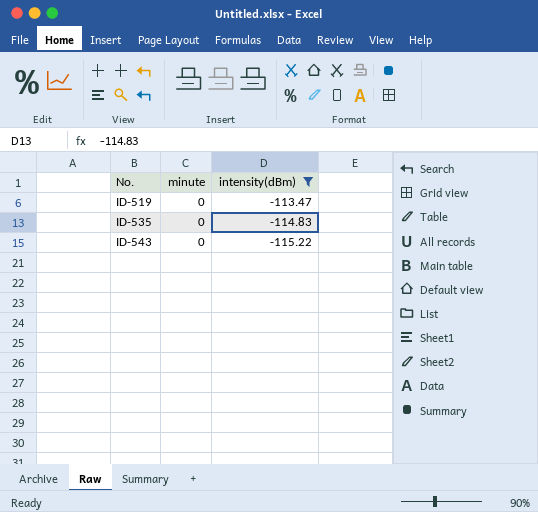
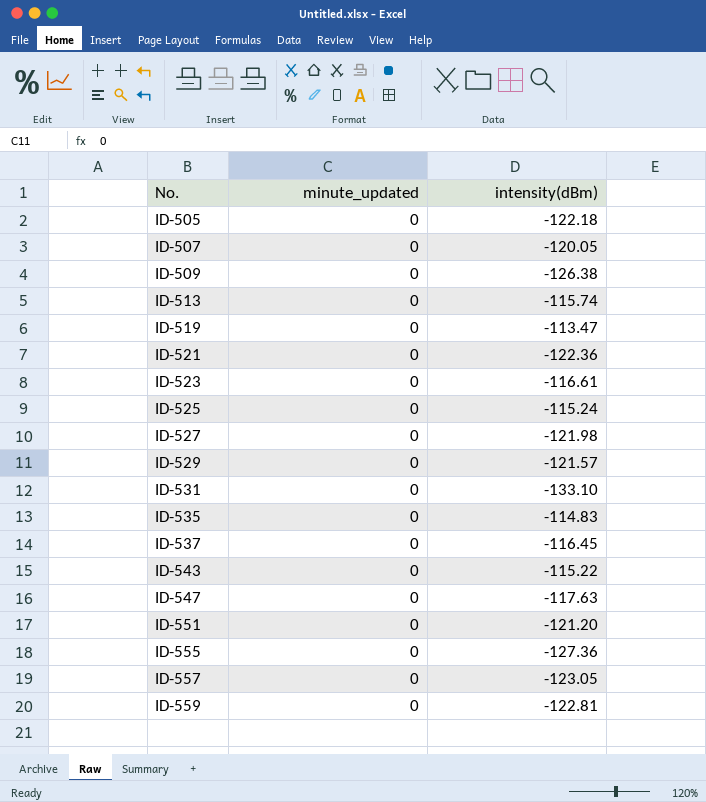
filter: intensity(dBm) >= -115.22 -> none
column name: minute -> minute_updated

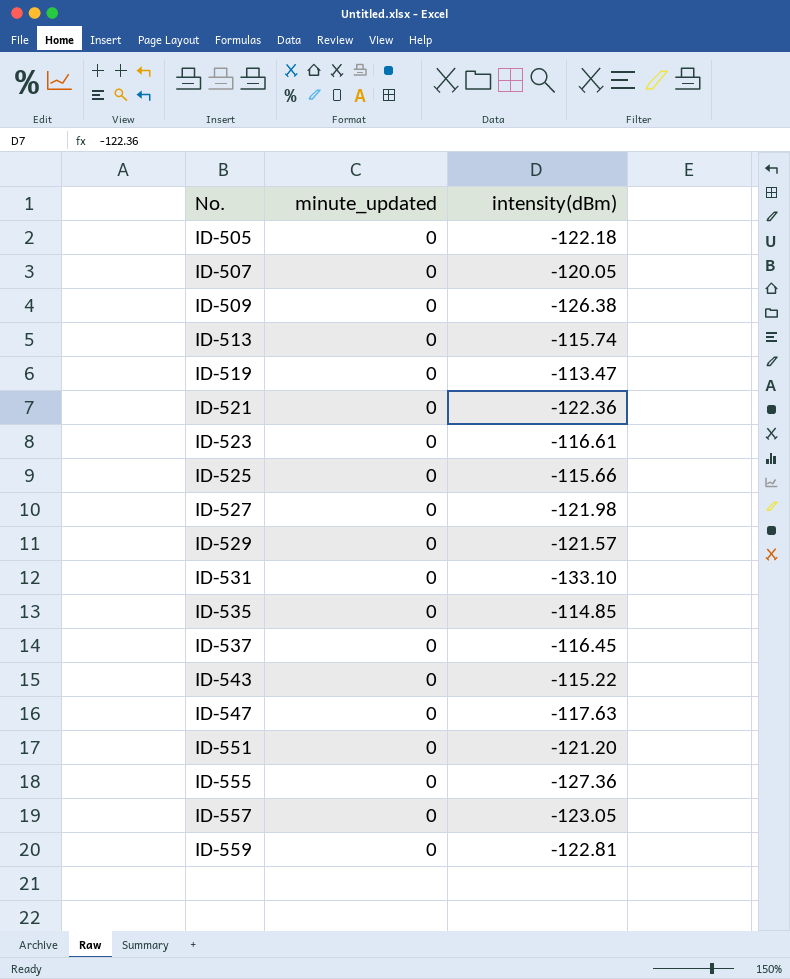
ID-525 | intensity(dBm): -115.24 -> -115.66
ID-535 | intensity(dBm): -114.83 -> -114.85

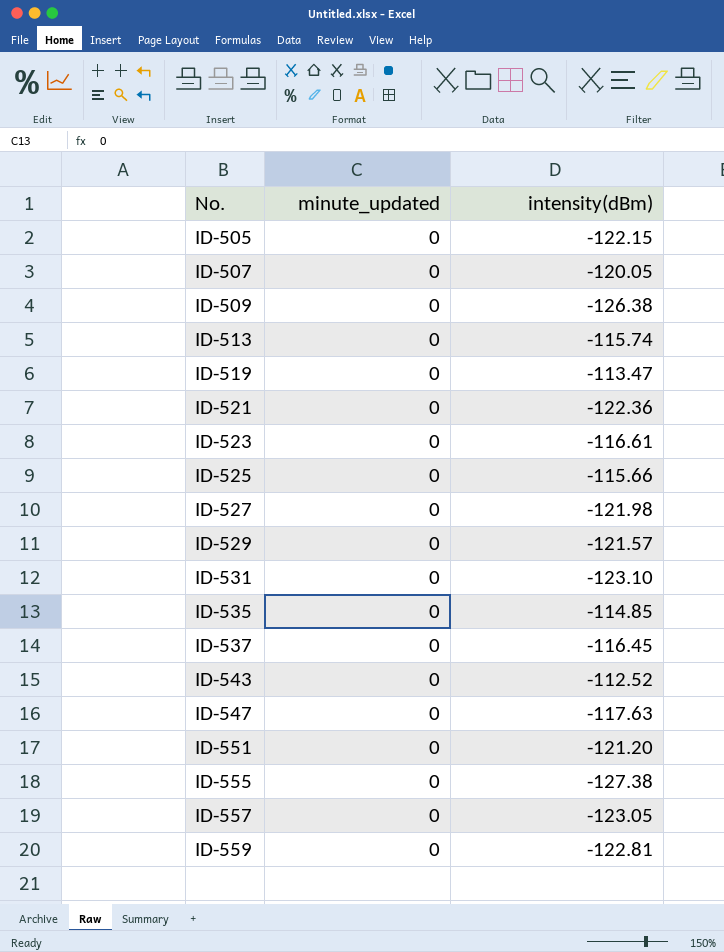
ID-505 | intensity(dBm): -122.18 -> -122.15
ID-531 | intensity(dBm): -133.10 -> -123.10
ID-543 | intensity(dBm): -115.22 -> -112.52
ID-555 | intensity(dBm): -127.36 -> -127.38

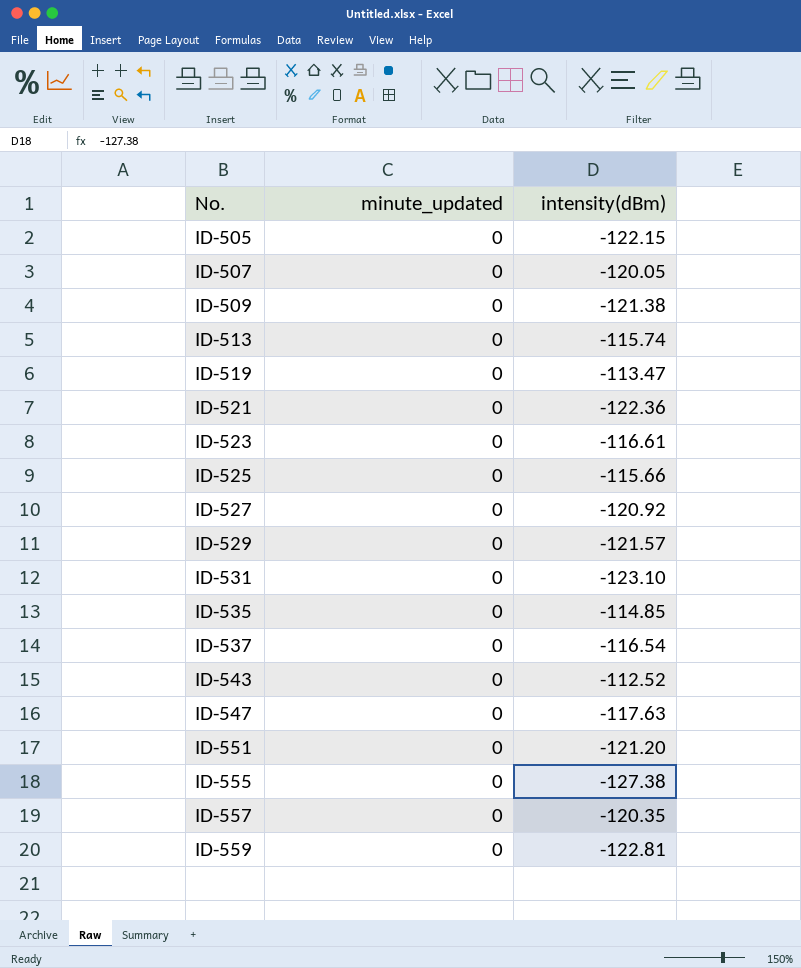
ID-509 | intensity(dBm): -126.38 -> -121.38
ID-527 | intensity(dBm): -121.98 -> -120.92
ID-537 | intensity(dBm): -116.45 -> -116.54
ID-557 | intensity(dBm): -123.05 -> -120.35

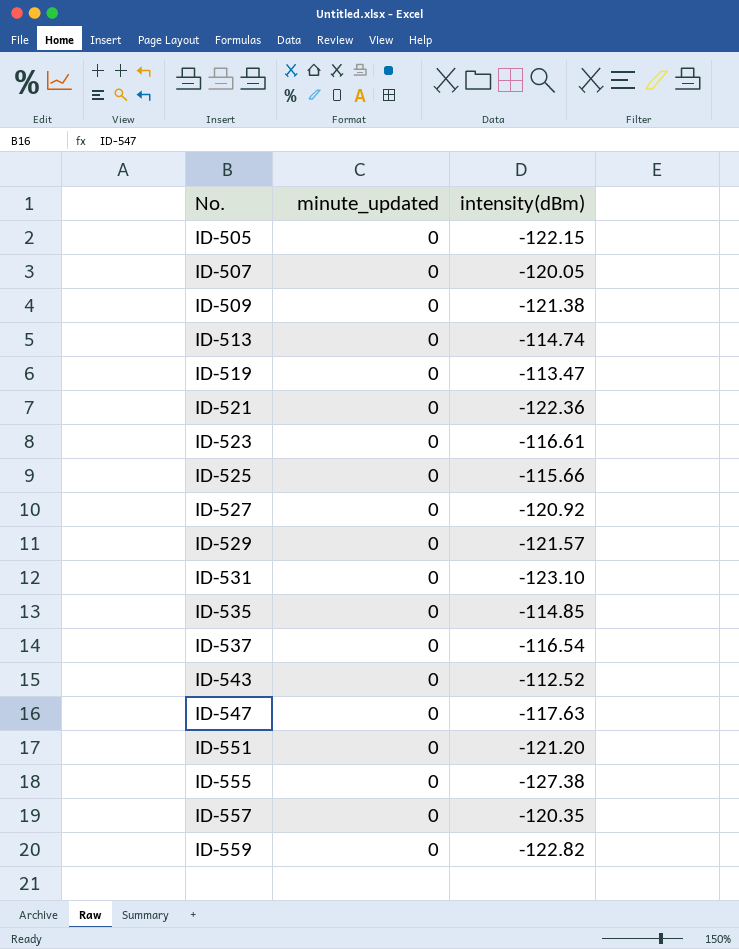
ID-513 | intensity(dBm): -115.74 -> -114.74
ID-559 | intensity(dBm): -122.81 -> -122.82

